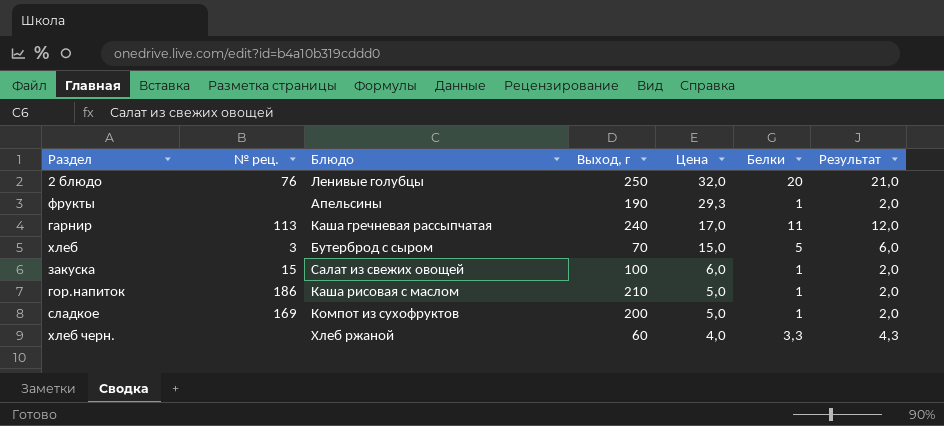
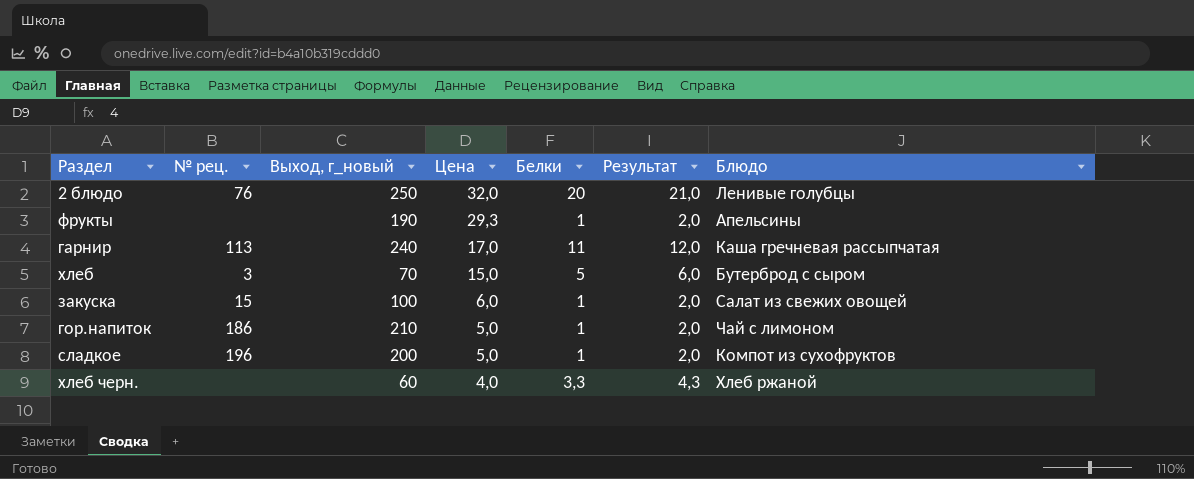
column name: Выход, г -> Выход, г_новый
column Блюдо | position: 3 -> 7
гор.напиток | Блюдо: Каша рисовая с маслом -> Чай с лимоном
сладкое | № рец.: 169 -> 196

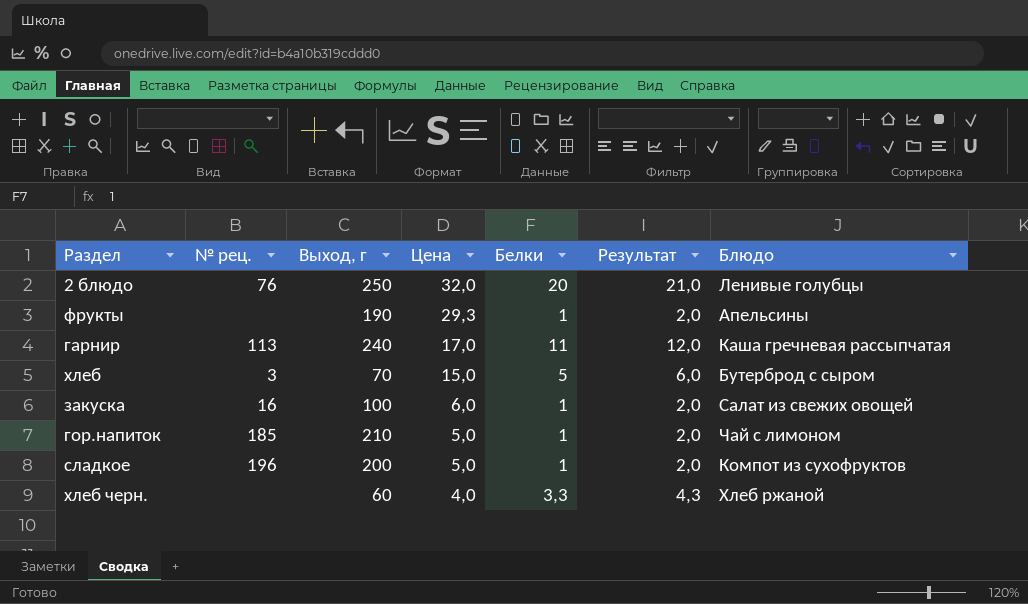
column name: Выход, г_новый -> Выход, г
закуска | № рец.: 15 -> 16
гор.напиток | № рец.: 186 -> 185

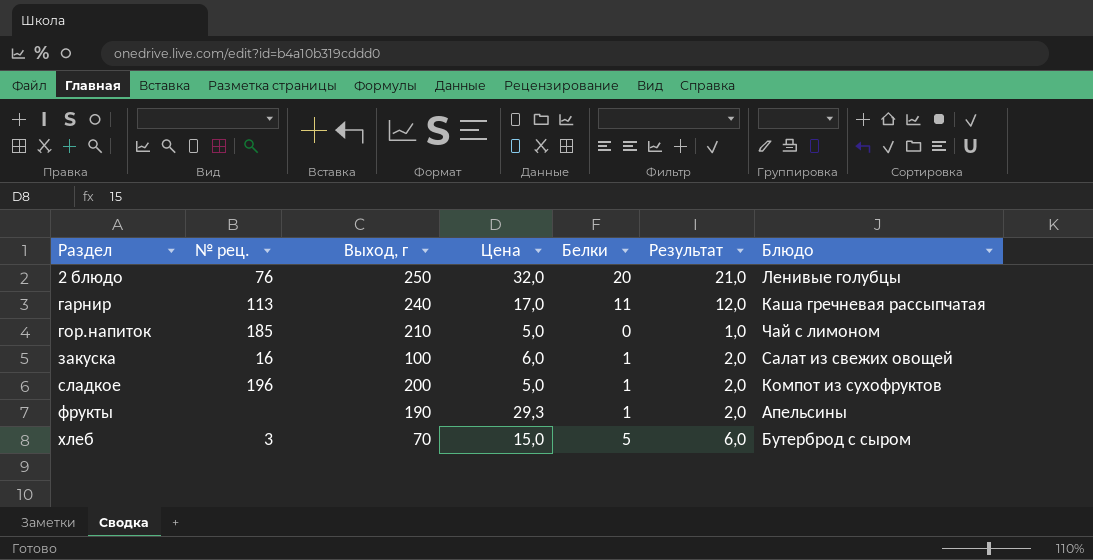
row order: Цена descending -> Раздел ascending
row хлеб черн.: none | 60 | 4,0 | 3,3 | 4,3 | Хлеб ржаной -> none
гор.напиток | Белки: 1 -> 0
гор.напиток | Результат: 2,0 -> 1,0

